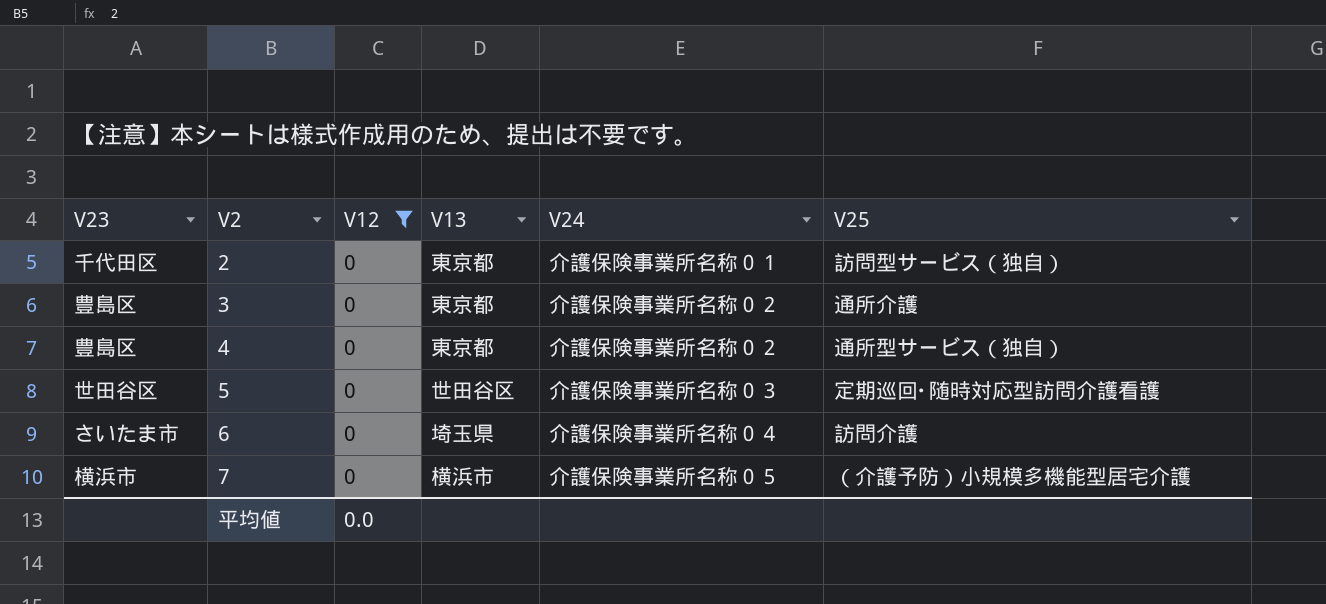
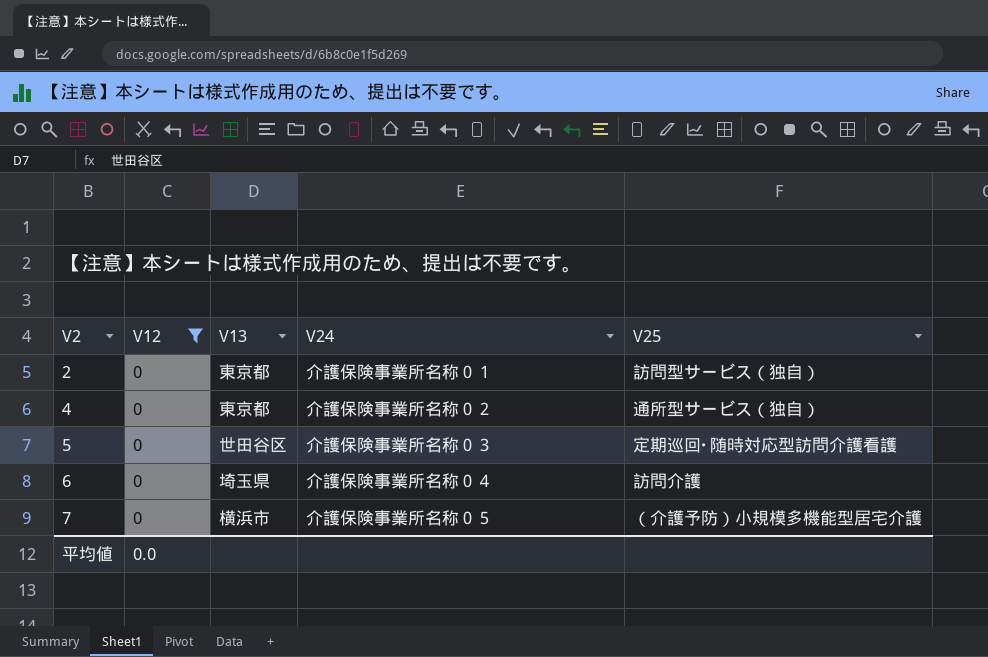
column V23 | position: 1 -> none
row 3: 豊島区 | 0 | 東京都 | 介護保険事業所名称０２ | 通所介護 -> none

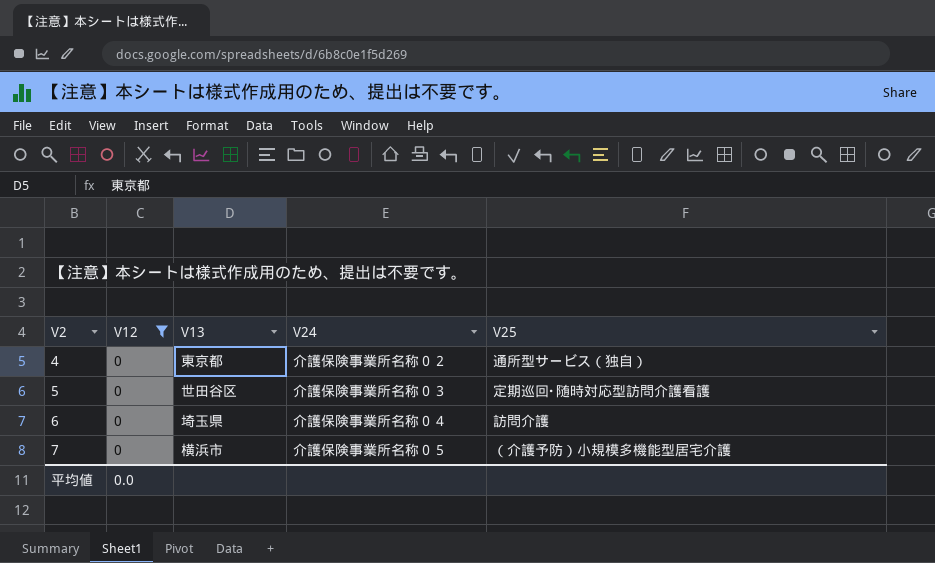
row 2: 0 | 東京都 | 介護保険事業所名称０１ | 訪問型サービス（独自） -> none

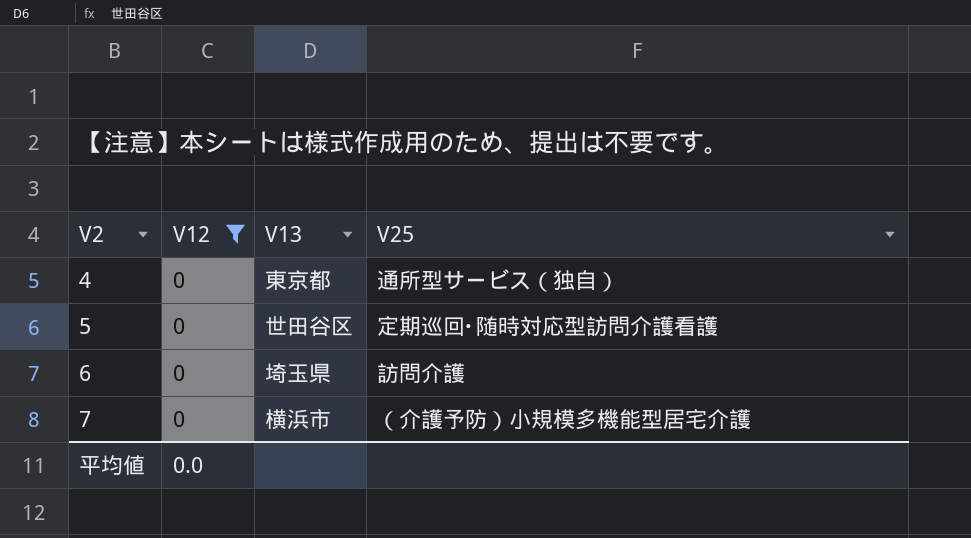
column V24 | position: 4 -> none

